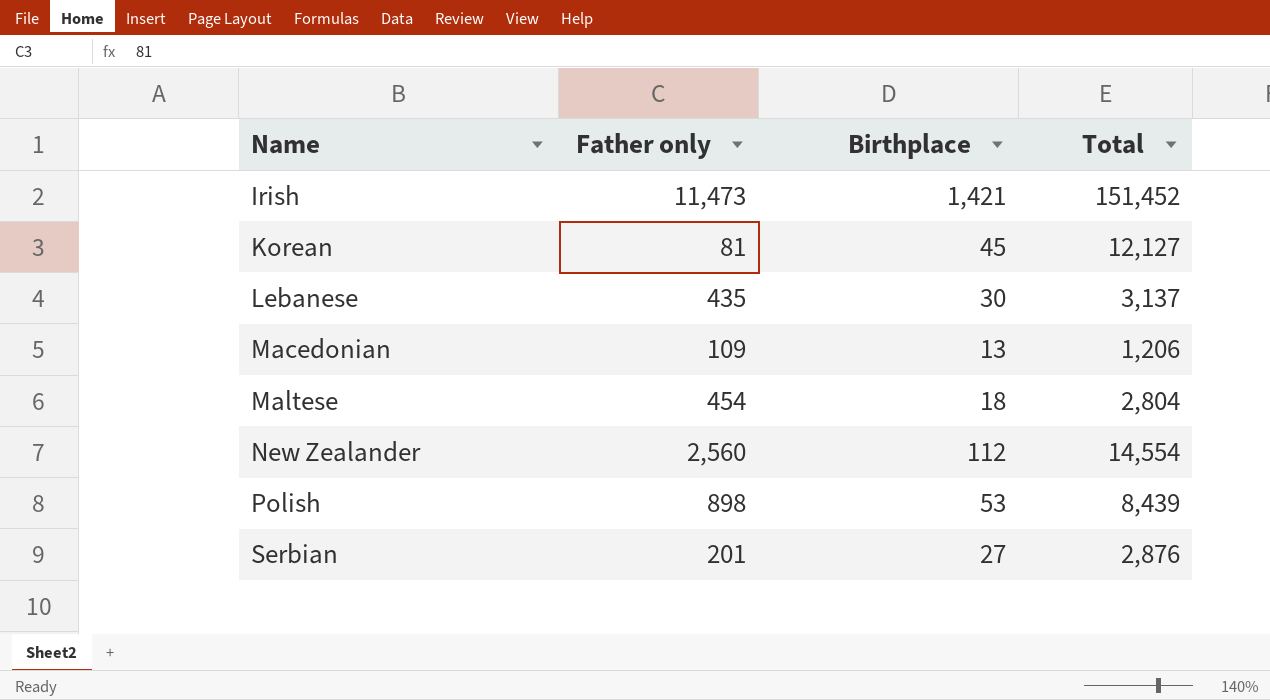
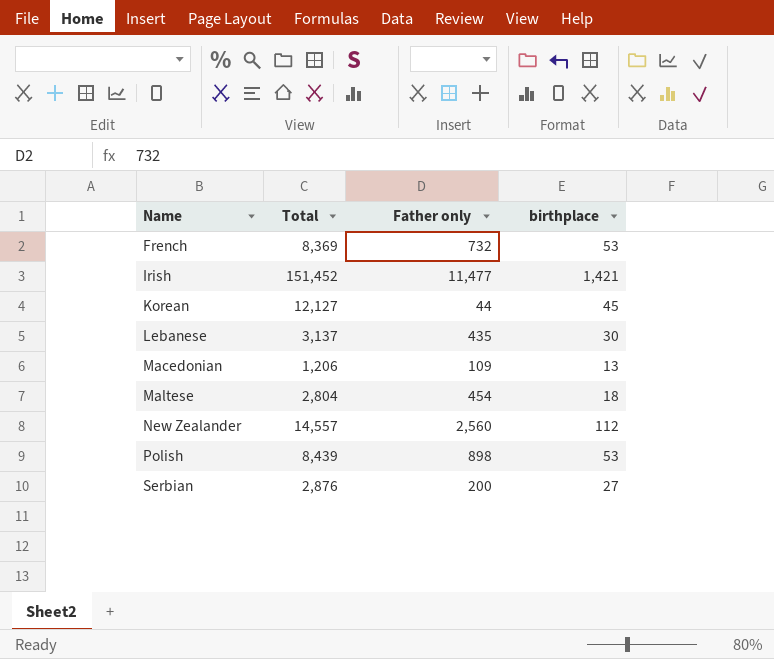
column Total | position: 4 -> 2
column name: Birthplace -> birthplace
row French: none -> 8,369 | 732 | 53
Irish | Father only: 11,473 -> 11,477
Korean | Father only: 81 -> 44
New Zealander | Total: 14,554 -> 14,557
Serbian | Father only: 201 -> 200

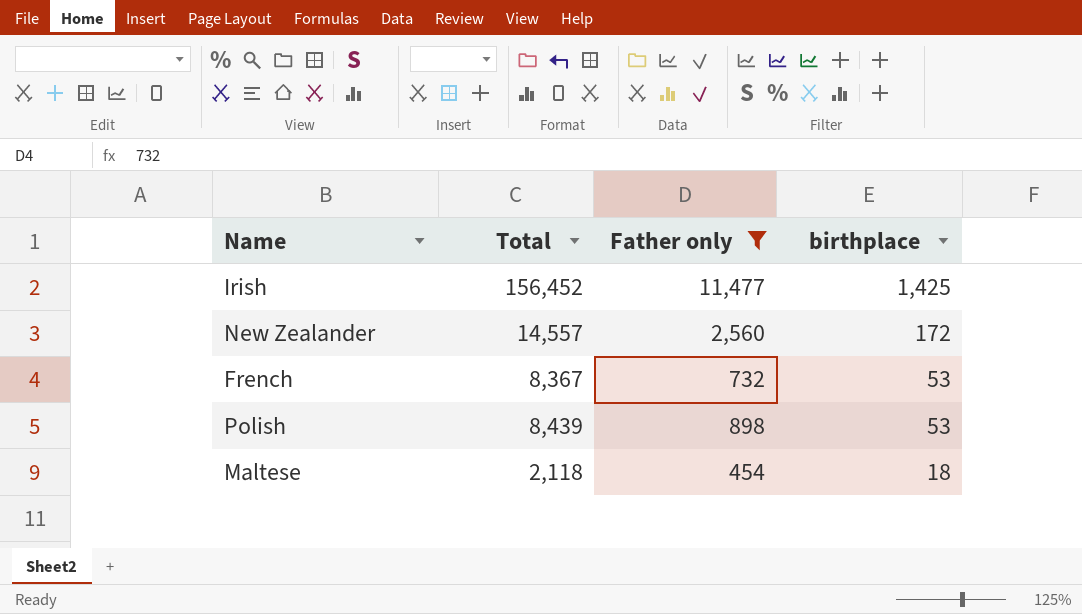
filter: none -> Father only >= 454
row order: Name ascending -> birthplace descending
Irish | Total: 151,452 -> 156,452
Irish | birthplace: 1,421 -> 1,425
New Zealander | birthplace: 112 -> 172
French | Total: 8,369 -> 8,367
Maltese | Total: 2,804 -> 2,118

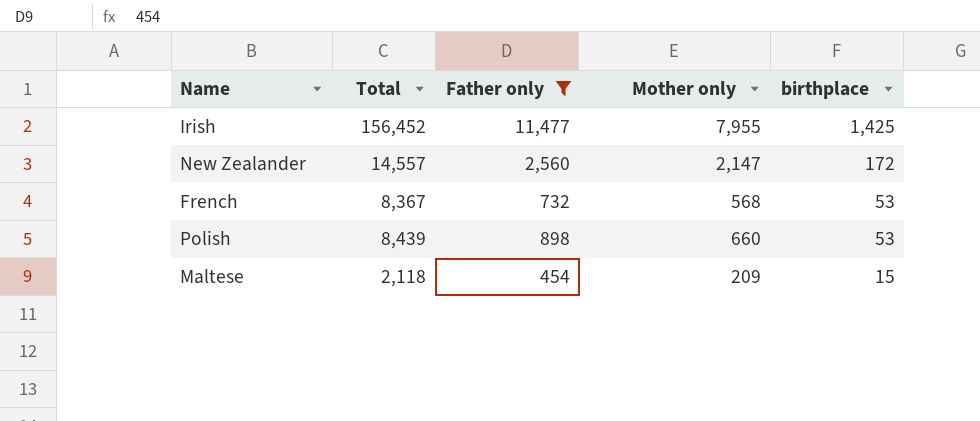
column Mother only | position: none -> 4
Maltese | birthplace: 18 -> 15

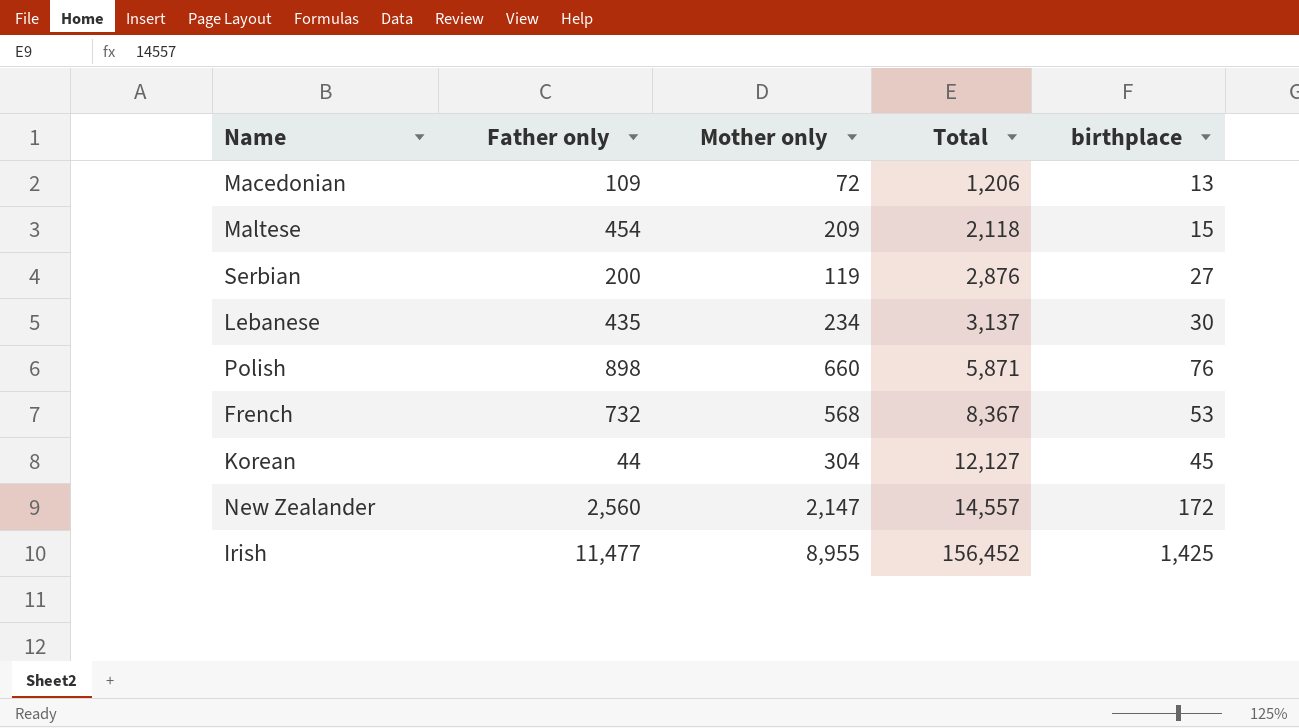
filter: Father only >= 454 -> none
row order: birthplace descending -> Total ascending
column Total | position: 2 -> 4
Polish | Total: 8,439 -> 5,871
Polish | birthplace: 53 -> 76
Irish | Mother only: 7,955 -> 8,955

